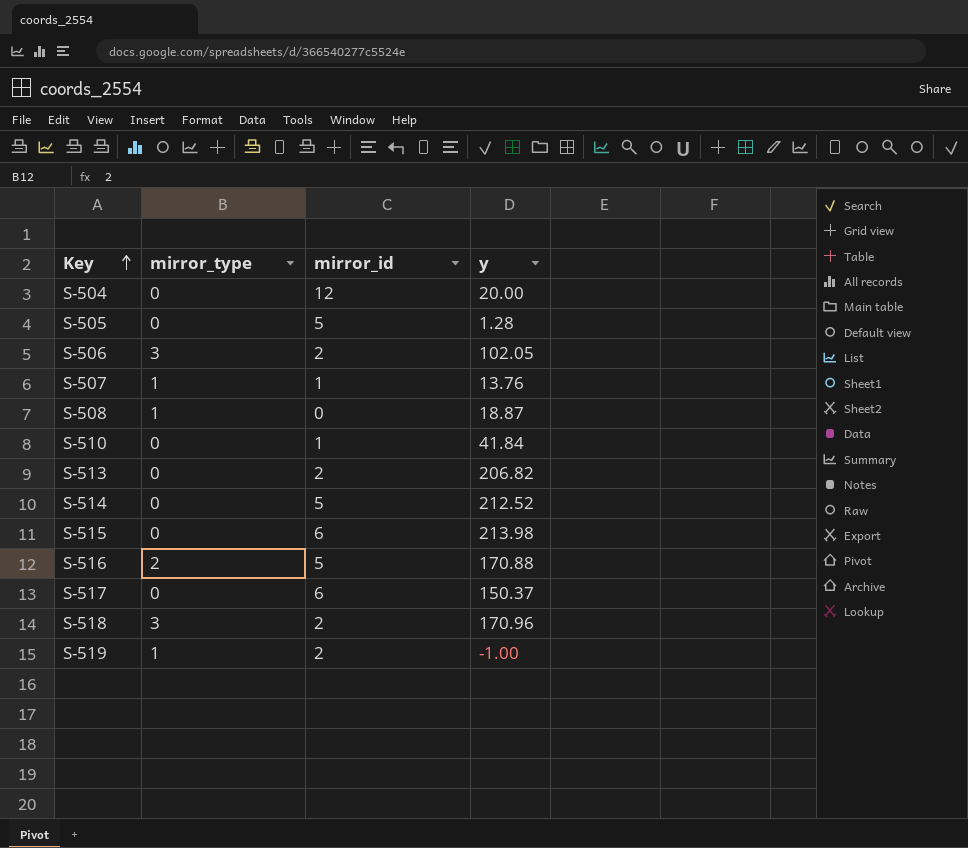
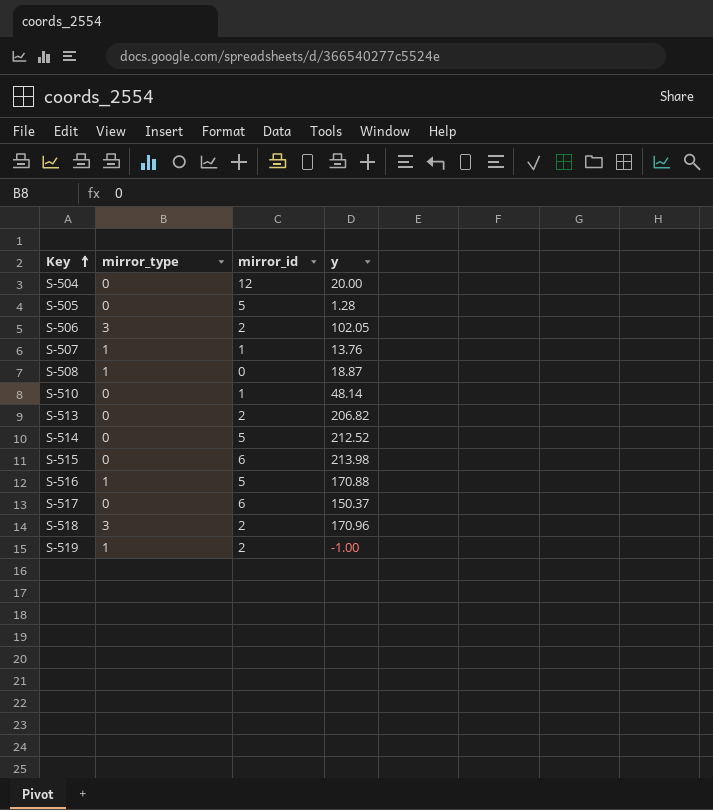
S-510 | y: 41.84 -> 48.14
S-516 | mirror_type: 2 -> 1

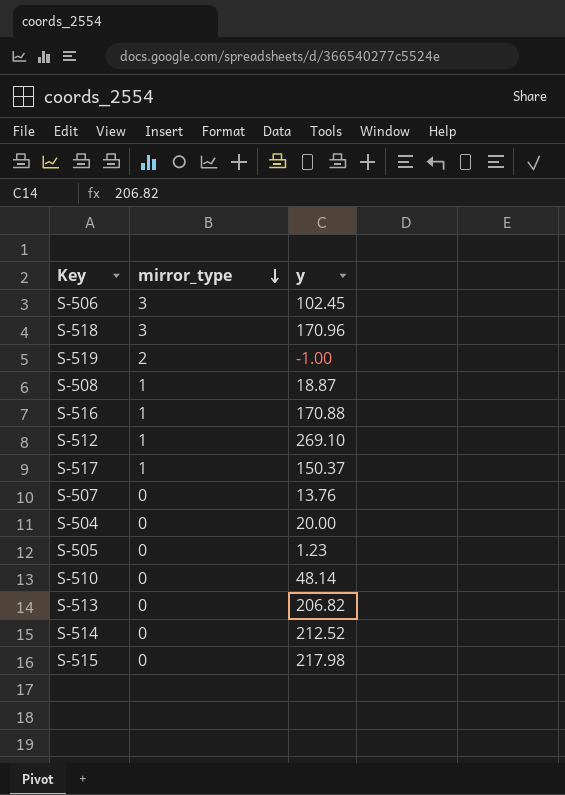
row order: Key ascending -> mirror_type descending
column mirror_id | position: 3 -> none
S-506 | y: 102.05 -> 102.45
S-519 | mirror_type: 1 -> 2
row S-512: none -> 1 | 269.10
S-517 | mirror_type: 0 -> 1
S-507 | mirror_type: 1 -> 0
S-505 | y: 1.28 -> 1.23
S-515 | y: 213.98 -> 217.98

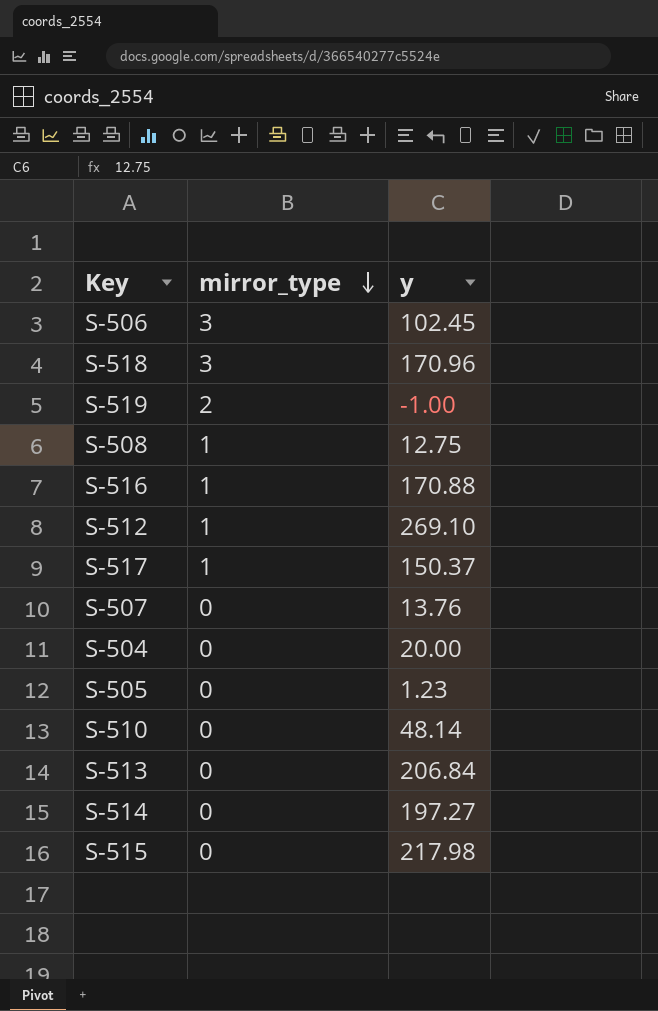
S-508 | y: 18.87 -> 12.75
S-513 | y: 206.82 -> 206.84
S-514 | y: 212.52 -> 197.27

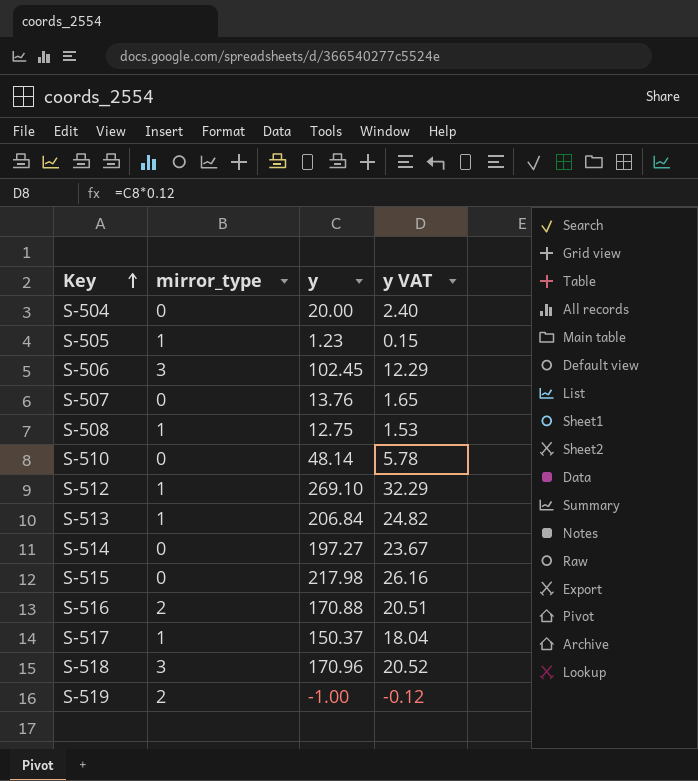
row order: mirror_type descending -> Key ascending
column y VAT | formula: none -> [y] * 0.12
S-505 | mirror_type: 0 -> 1
S-513 | mirror_type: 0 -> 1
S-516 | mirror_type: 1 -> 2

